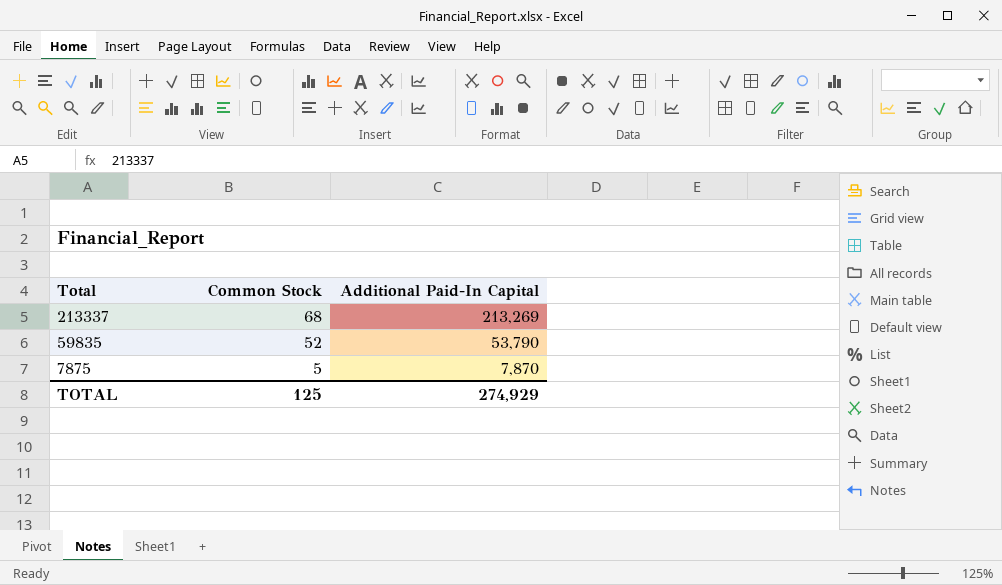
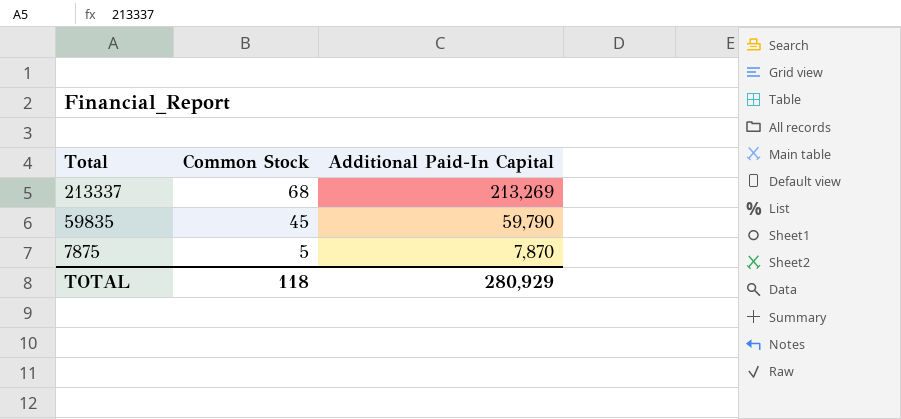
59835 | Common Stock: 52 -> 45
59835 | Additional Paid-In Capital: 53,790 -> 59,790
TOTAL | Common Stock: 125 -> 118
TOTAL | Additional Paid-In Capital: 274,929 -> 280,929

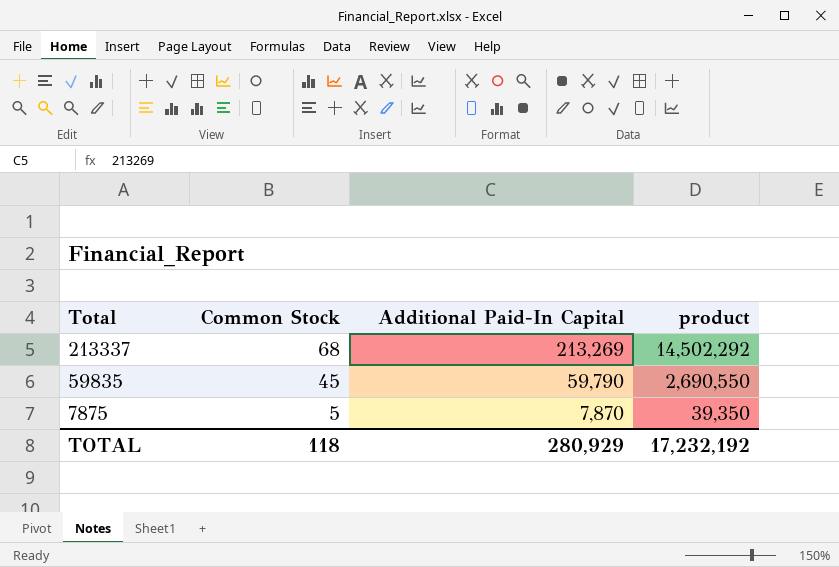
column product | formula: none -> [Common Stock] * [Additional Paid-In Capital]

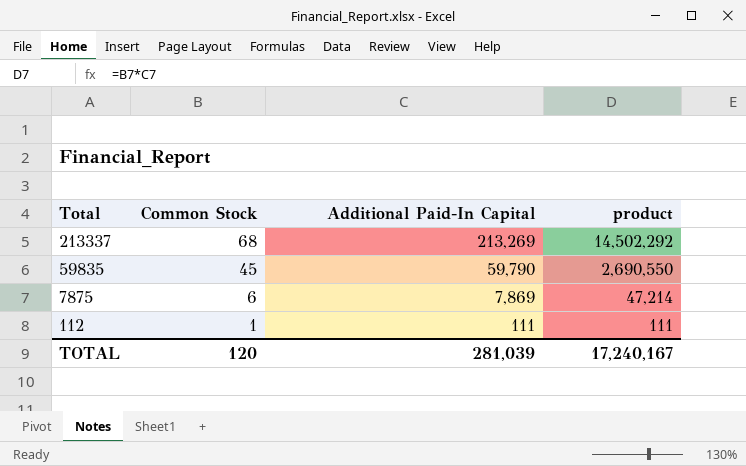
7875 | Common Stock: 5 -> 6
7875 | Additional Paid-In Capital: 7,870 -> 7,869
7875 | product: 39,350 -> 47,214
row 112: none -> 1 | 111 | 111
TOTAL | Common Stock: 118 -> 120
TOTAL | Additional Paid-In Capital: 280,929 -> 281,039
TOTAL | product: 17,232,192 -> 17,240,167

